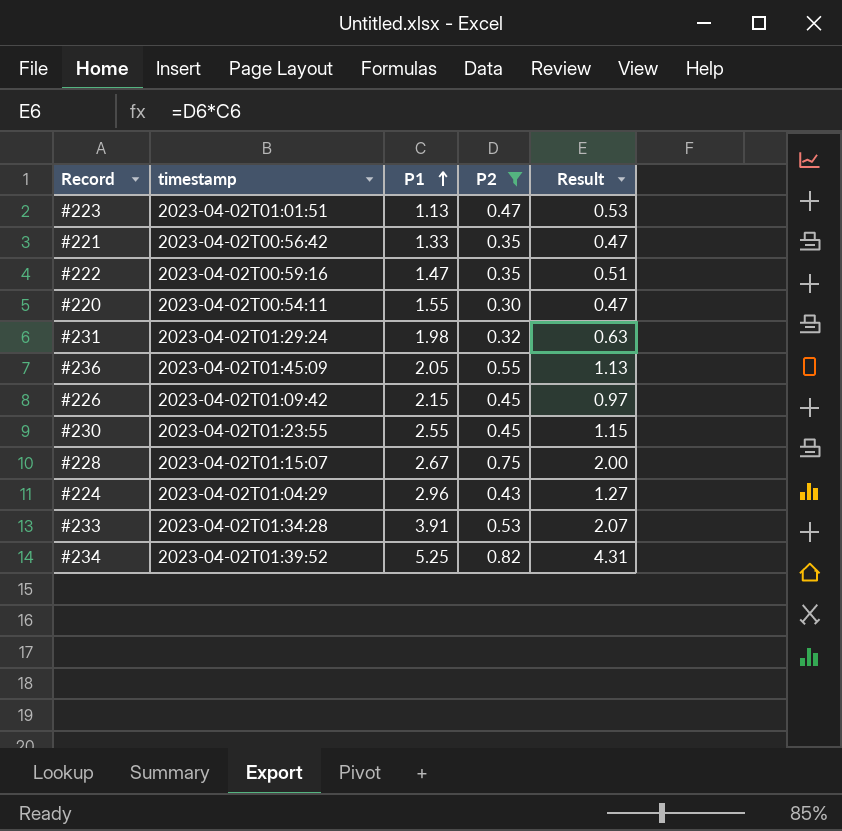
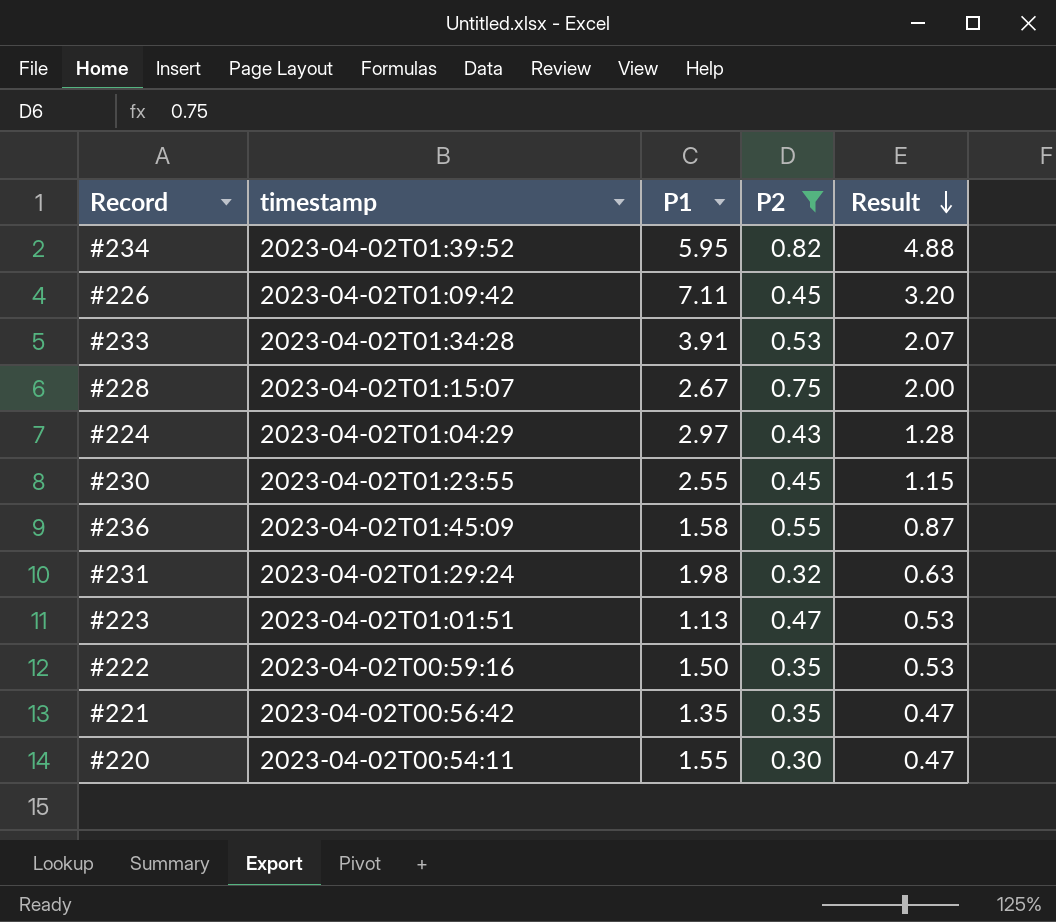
row order: P1 ascending -> Result descending
#234 | P1: 5.25 -> 5.95
#234 | Result: 4.31 -> 4.88
#226 | P1: 2.15 -> 7.11
#226 | Result: 0.97 -> 3.20
#224 | P1: 2.96 -> 2.97
#224 | Result: 1.27 -> 1.28
#236 | P1: 2.05 -> 1.58
#236 | Result: 1.13 -> 0.87
#222 | P1: 1.47 -> 1.50
#222 | Result: 0.51 -> 0.53
#221 | P1: 1.33 -> 1.35

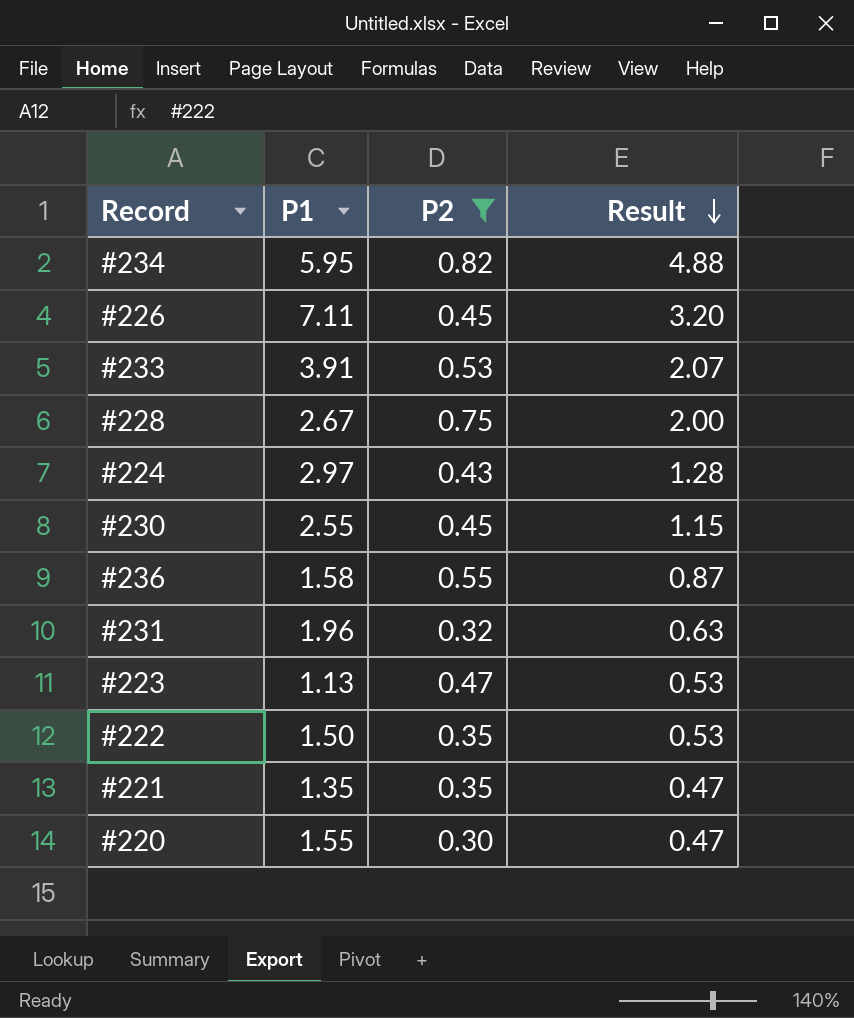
column timestamp | position: 2 -> none
#231 | P1: 1.98 -> 1.96

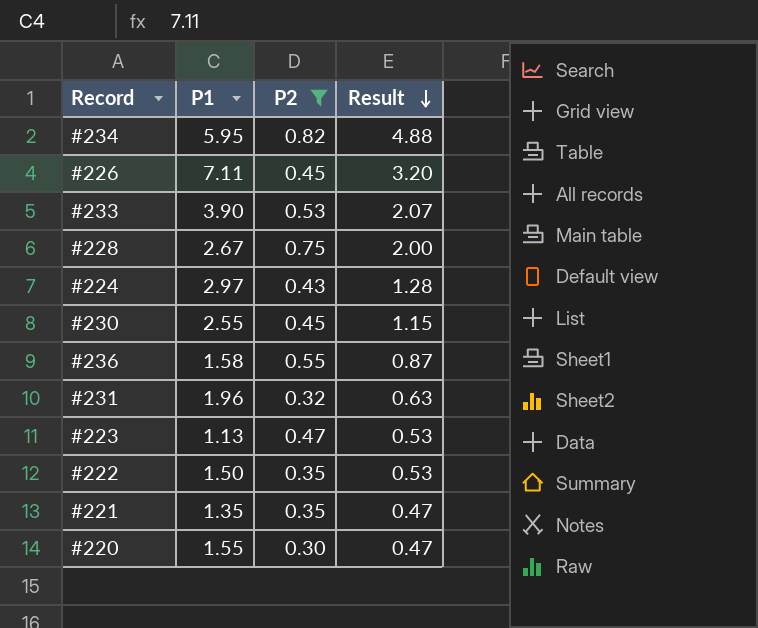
#233 | P1: 3.91 -> 3.90

